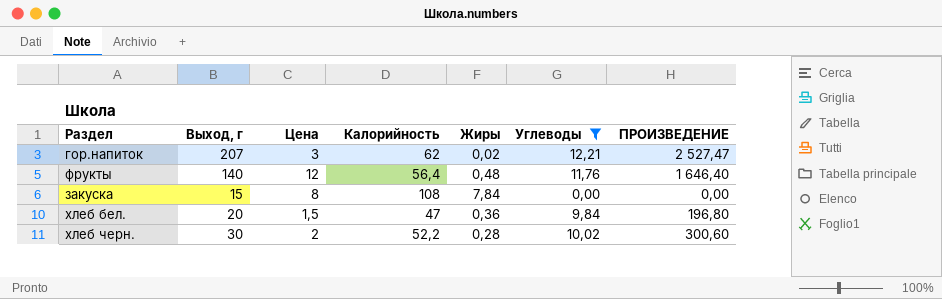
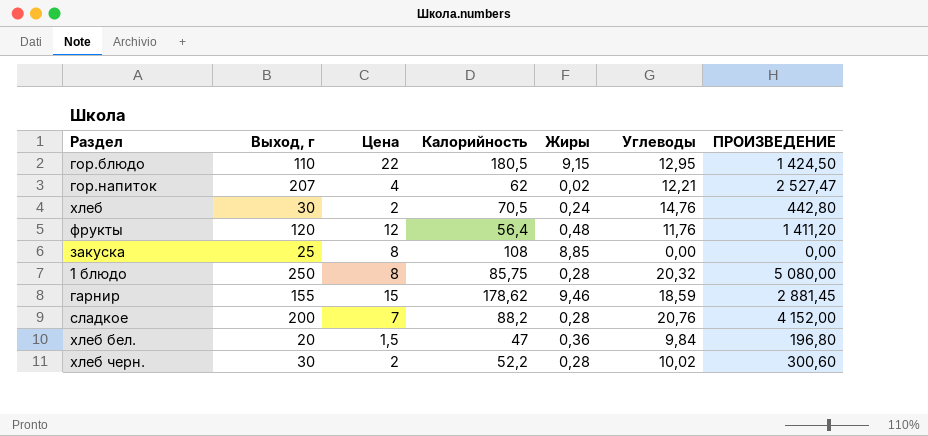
filter: Углеводы <= 12,21 -> none
гор.напиток | Цена: 3 -> 4
фрукты | Выход, г: 140 -> 120
фрукты | ПРОИЗВЕДЕНИЕ: 1 646,40 -> 1 411,20
закуска | Выход, г: 15 -> 25
закуска | Жиры: 7,84 -> 8,85

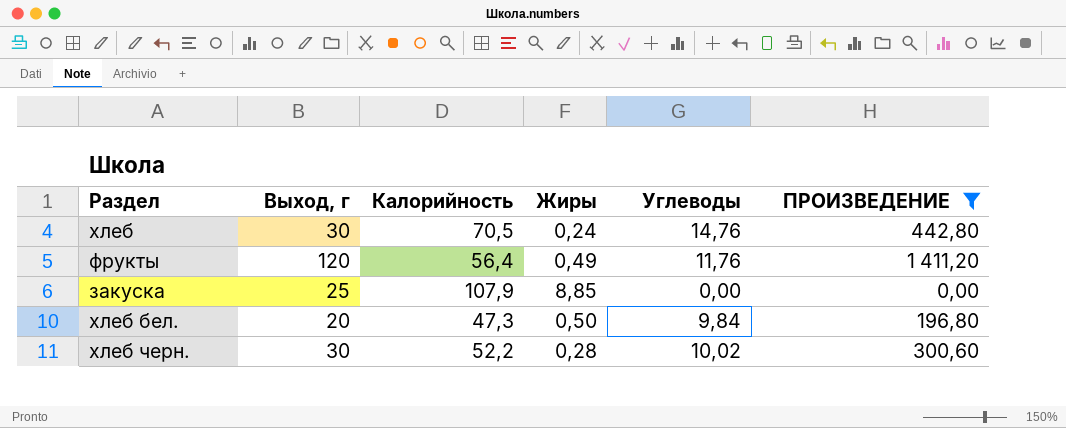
filter: none -> ПРОИЗВЕДЕНИЕ <= 1 411,20
column Цена | position: 3 -> none
фрукты | Жиры: 0,48 -> 0,49
закуска | Калорийность: 108 -> 107,9
хлеб бел. | Калорийность: 47 -> 47,3
хлеб бел. | Жиры: 0,36 -> 0,50

